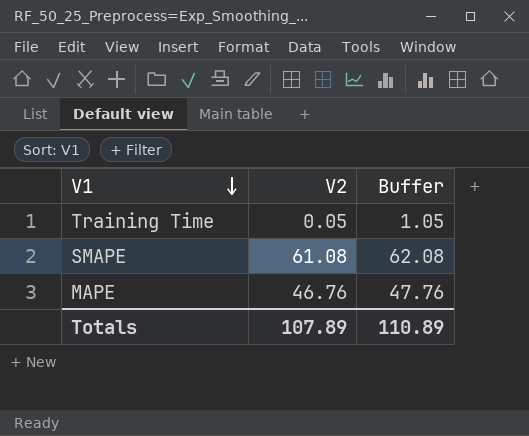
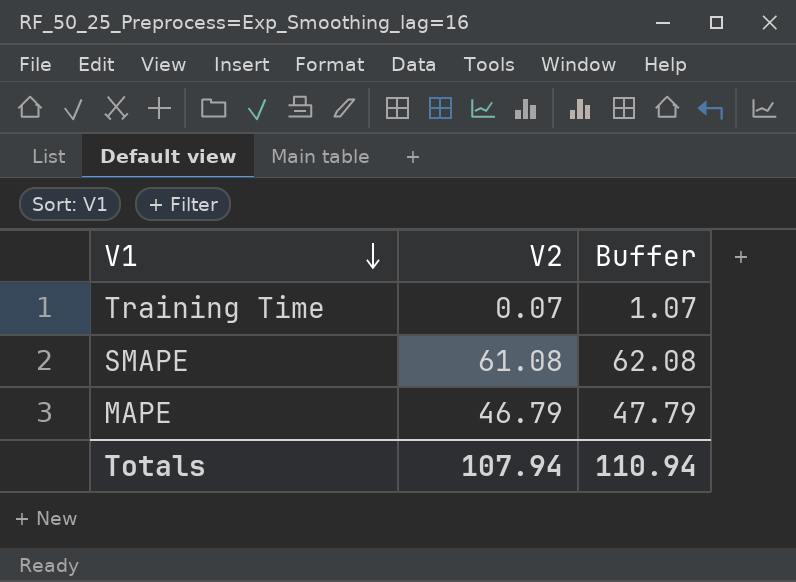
Training Time | V2: 0.05 -> 0.07
Training Time | Buffer: 1.05 -> 1.07
MAPE | V2: 46.76 -> 46.79
MAPE | Buffer: 47.76 -> 47.79
Totals | V2: 107.89 -> 107.94
Totals | Buffer: 110.89 -> 110.94

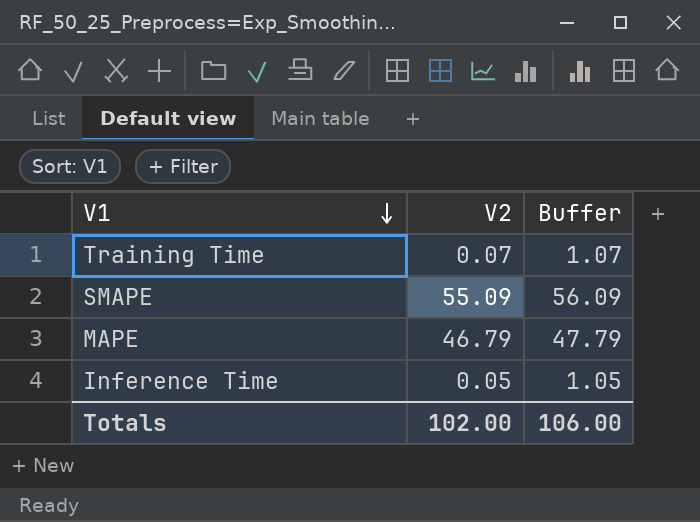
SMAPE | V2: 61.08 -> 55.09
SMAPE | Buffer: 62.08 -> 56.09
row Inference Time: none -> 0.05 | 1.05
Totals | V2: 107.94 -> 102.00
Totals | Buffer: 110.94 -> 106.00

